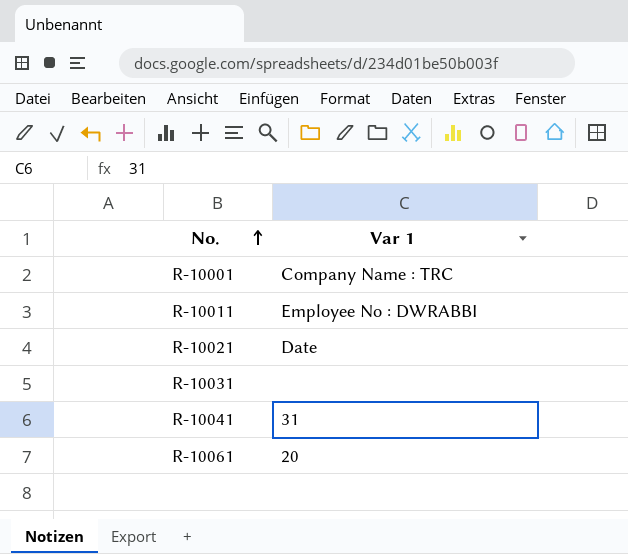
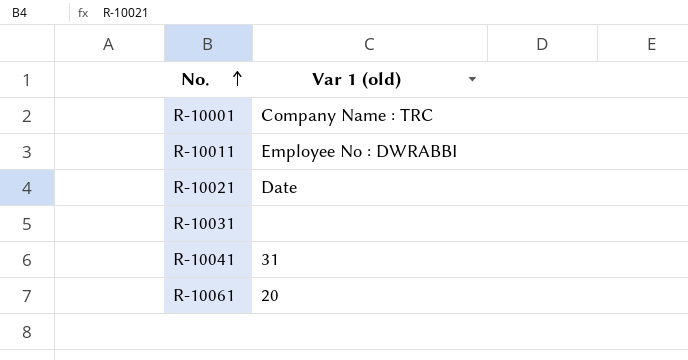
column name: Var 1 -> Var 1 (old)

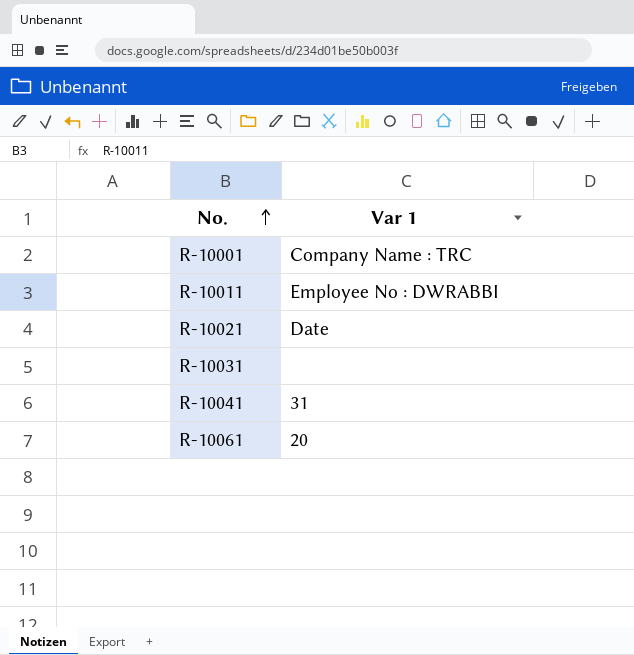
column name: Var 1 (old) -> Var 1

